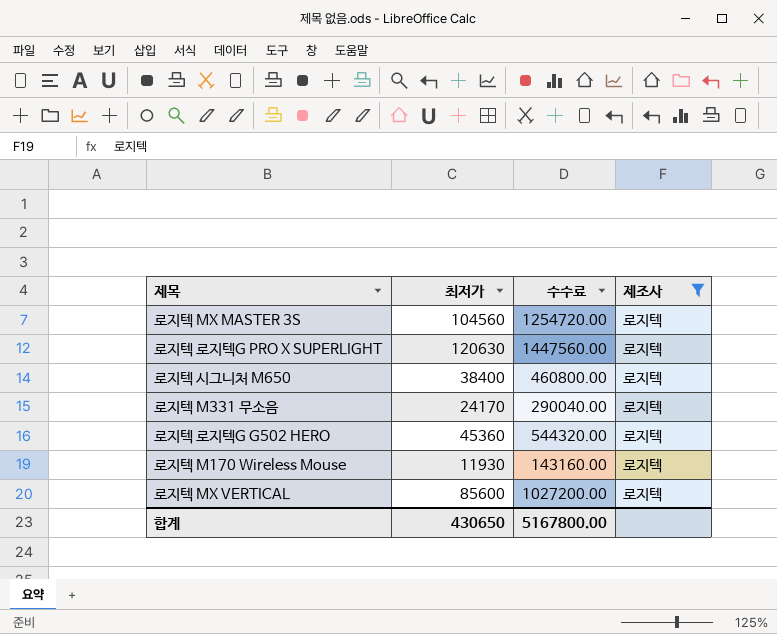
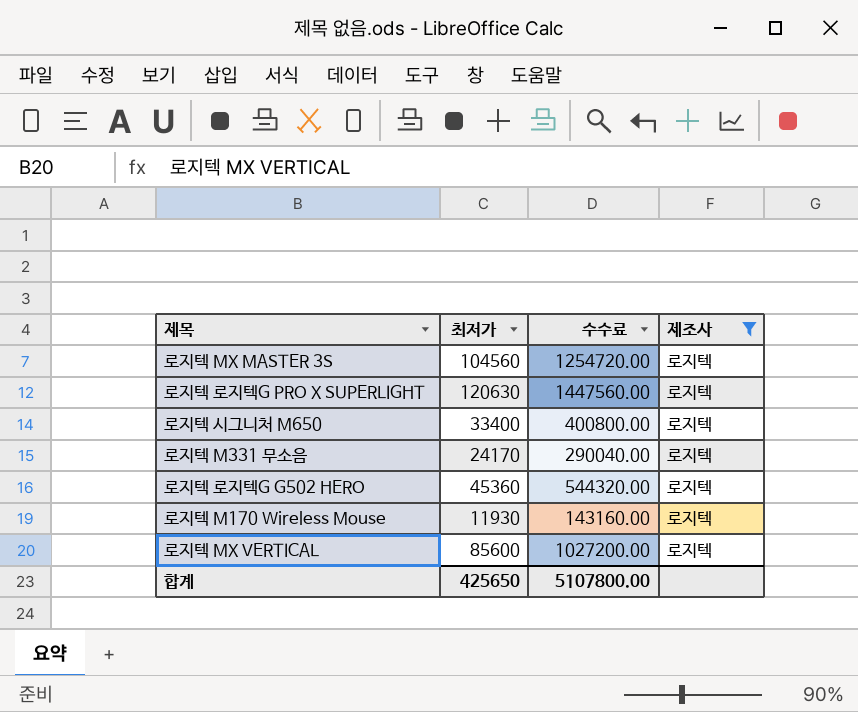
로지텍 시그니처 M650 | 최저가: 38400 -> 33400
로지텍 시그니처 M650 | 수수료: 460800.00 -> 400800.00
합계 | 최저가: 430650 -> 425650
합계 | 수수료: 5167800.00 -> 5107800.00

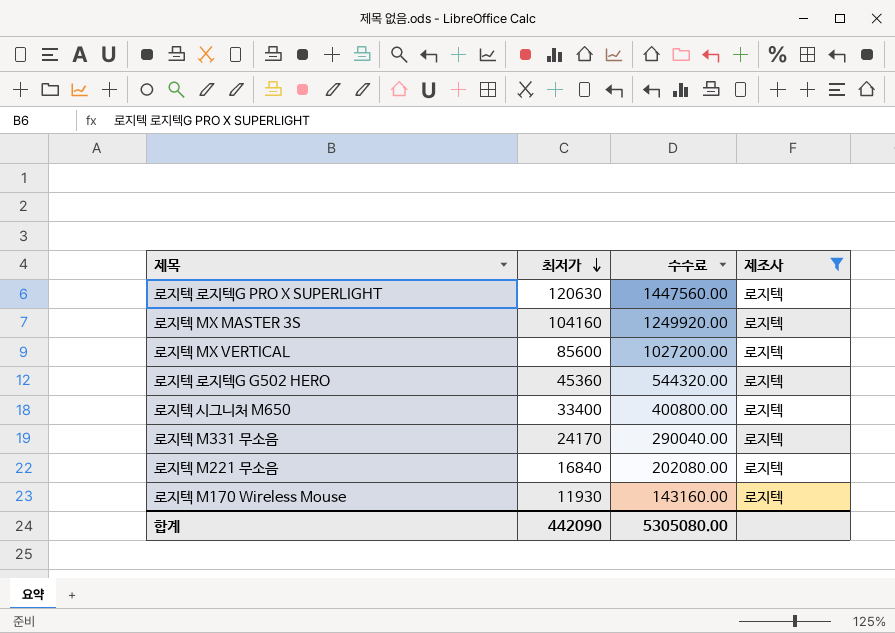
row order: none -> 최저가 descending
로지텍 MX MASTER 3S | 최저가: 104560 -> 104160
로지텍 MX MASTER 3S | 수수료: 1254720.00 -> 1249920.00
row 로지텍 M221 무소음: none -> 16840 | 202080.00 | 로지텍
합계 | 최저가: 425650 -> 442090
합계 | 수수료: 5107800.00 -> 5305080.00

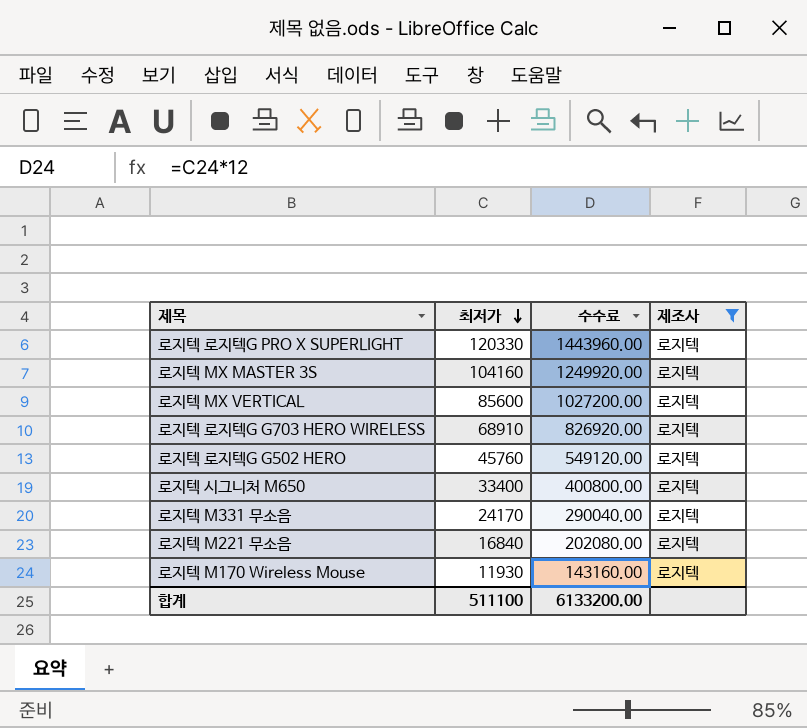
로지텍 로지텍G PRO X SUPERLIGHT | 최저가: 120630 -> 120330
로지텍 로지텍G PRO X SUPERLIGHT | 수수료: 1447560.00 -> 1443960.00
row 로지텍 로지텍G G703 HERO WIRELESS: none -> 68910 | 826920.00 | 로지텍
로지텍 로지텍G G502 HERO | 최저가: 45360 -> 45760
로지텍 로지텍G G502 HERO | 수수료: 544320.00 -> 549120.00
합계 | 최저가: 442090 -> 511100
합계 | 수수료: 5305080.00 -> 6133200.00

